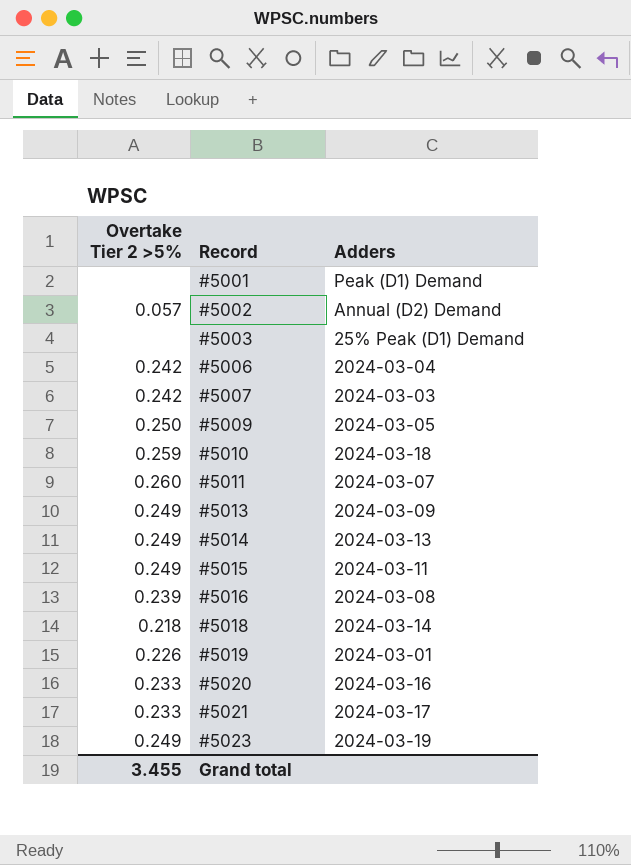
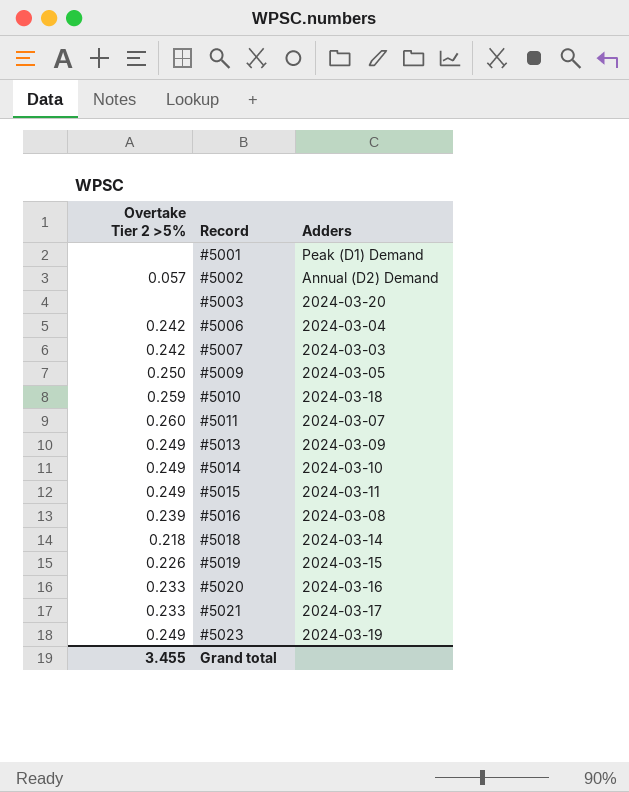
#5003 | Adders: 25% Peak (D1) Demand -> 2024-03-20
#5014 | Adders: 2024-03-13 -> 2024-03-10
#5019 | Adders: 2024-03-01 -> 2024-03-15

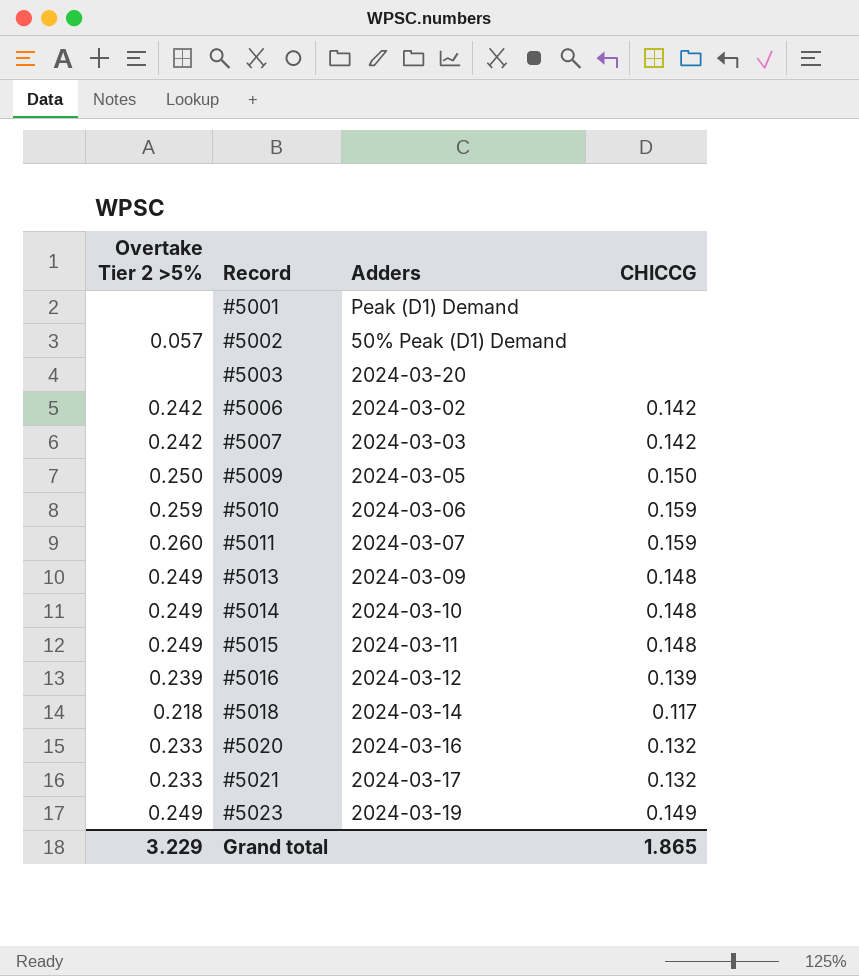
column CHICCG | position: none -> 4
row #5019: 0.226 | 2024-03-15 -> none
#5002 | Adders: Annual (D2) Demand -> 50% Peak (D1) Demand
#5006 | Adders: 2024-03-04 -> 2024-03-02
#5010 | Adders: 2024-03-18 -> 2024-03-06
#5016 | Adders: 2024-03-08 -> 2024-03-12
Grand total | Overtake Tier 2 >5%: 3.455 -> 3.229

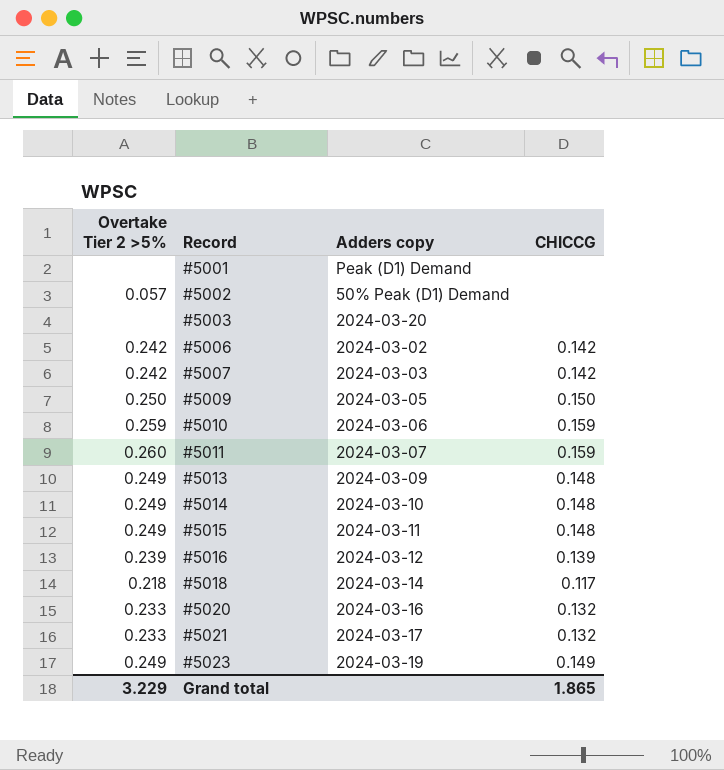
column name: Adders -> Adders copy

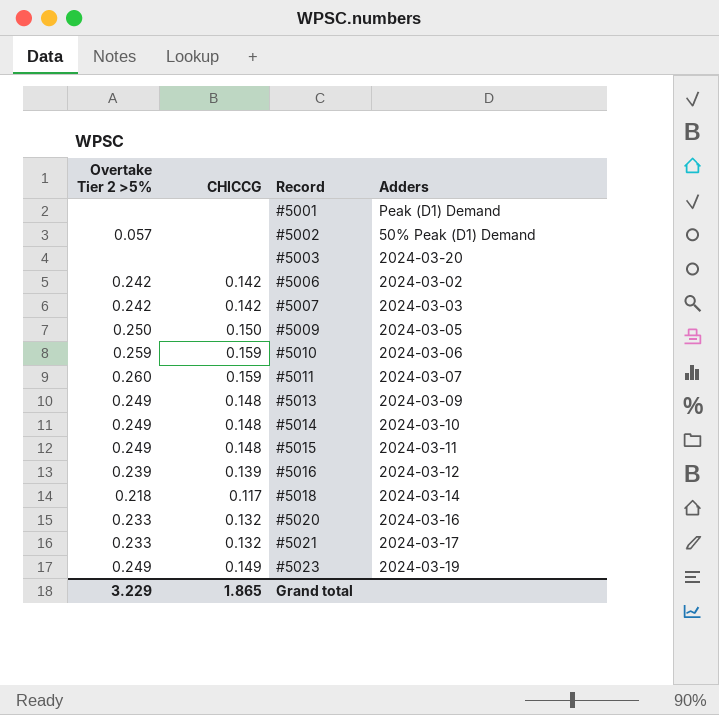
column CHICCG | position: 4 -> 2
column name: Adders copy -> Adders

